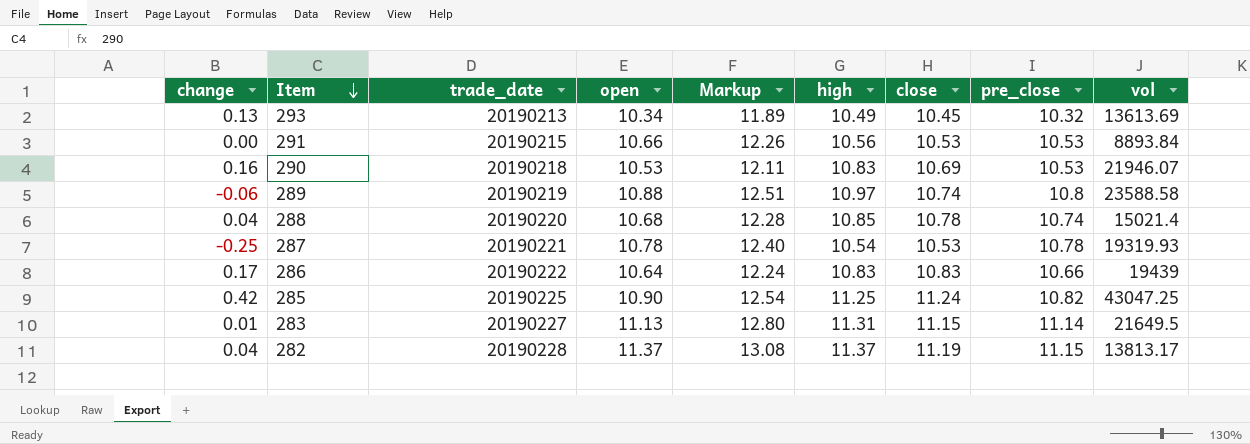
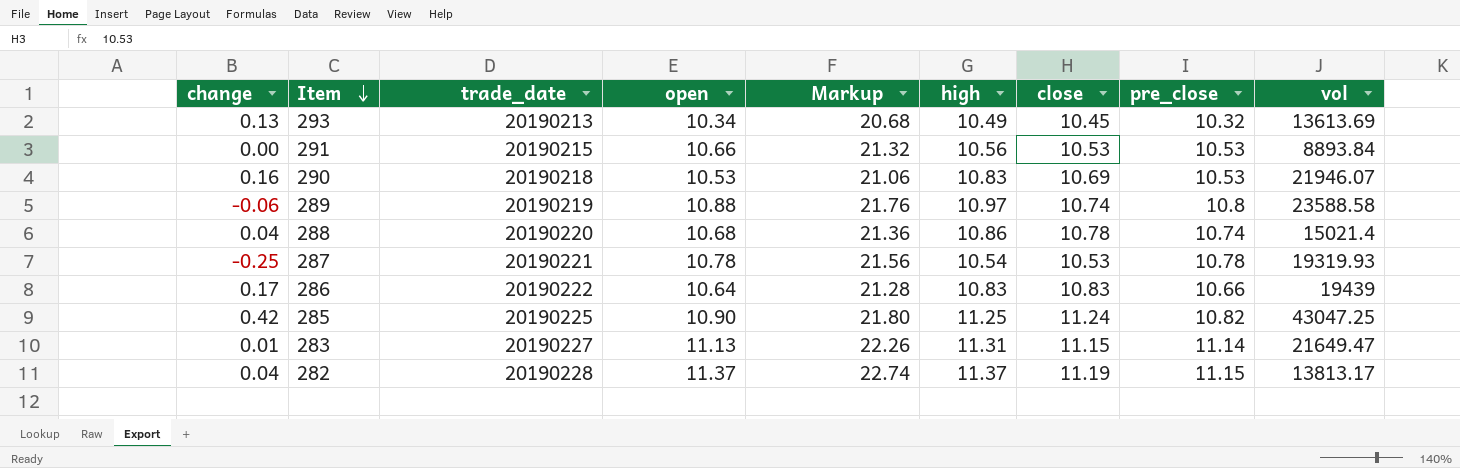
column Markup | formula: [open] * 1.15 -> [open] * 2
288 | high: 10.85 -> 10.86
283 | vol: 21649.5 -> 21649.47

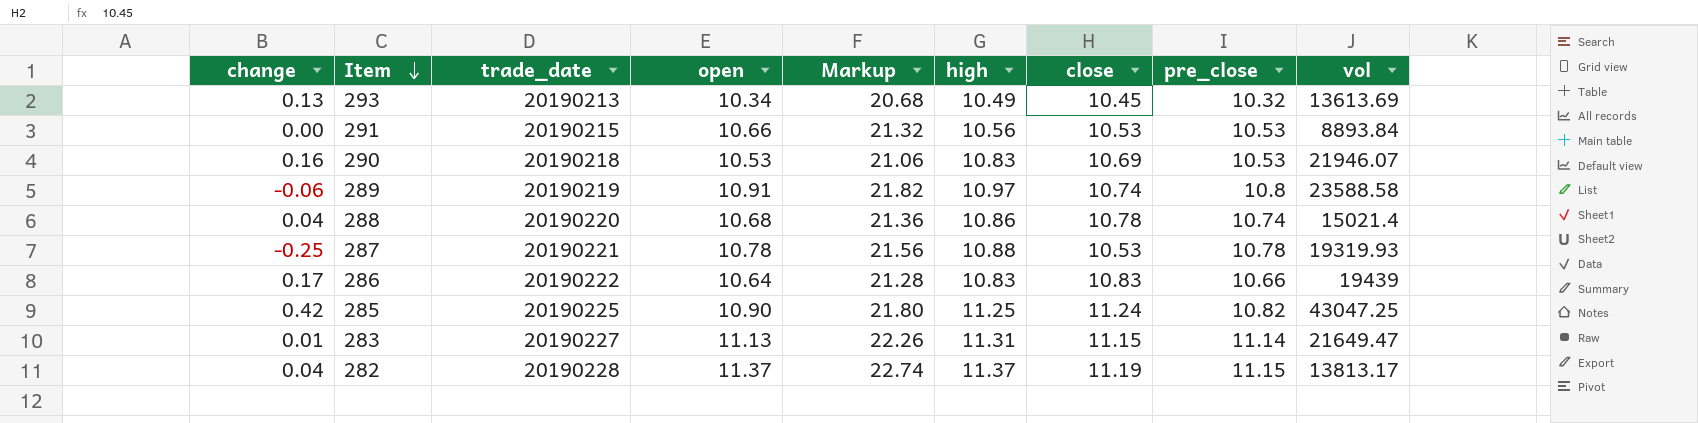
289 | open: 10.88 -> 10.91
289 | Markup: 21.76 -> 21.82
287 | high: 10.54 -> 10.88

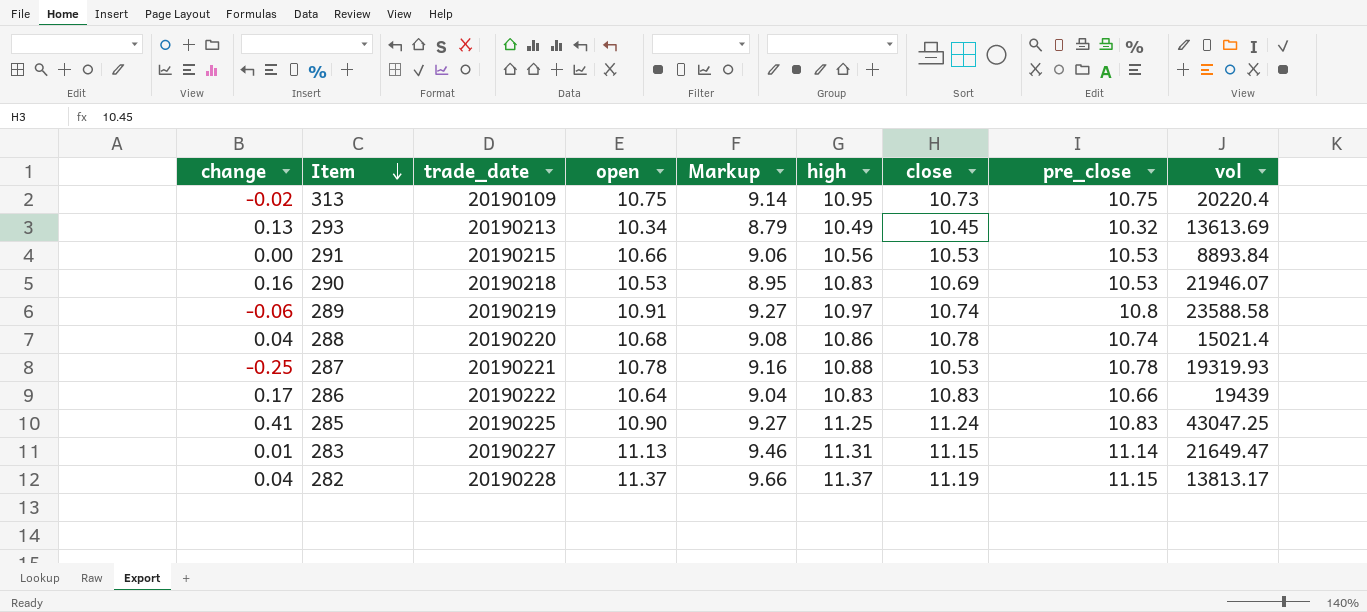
column Markup | formula: [open] * 2 -> [open] * 0.85
row 313: none -> -0.02 | 20190109 | 10.75 | 9.14 | 10.95 | 10.73 | 10.75 | 20220.4
285 | change: 0.42 -> 0.41
285 | pre_close: 10.82 -> 10.83

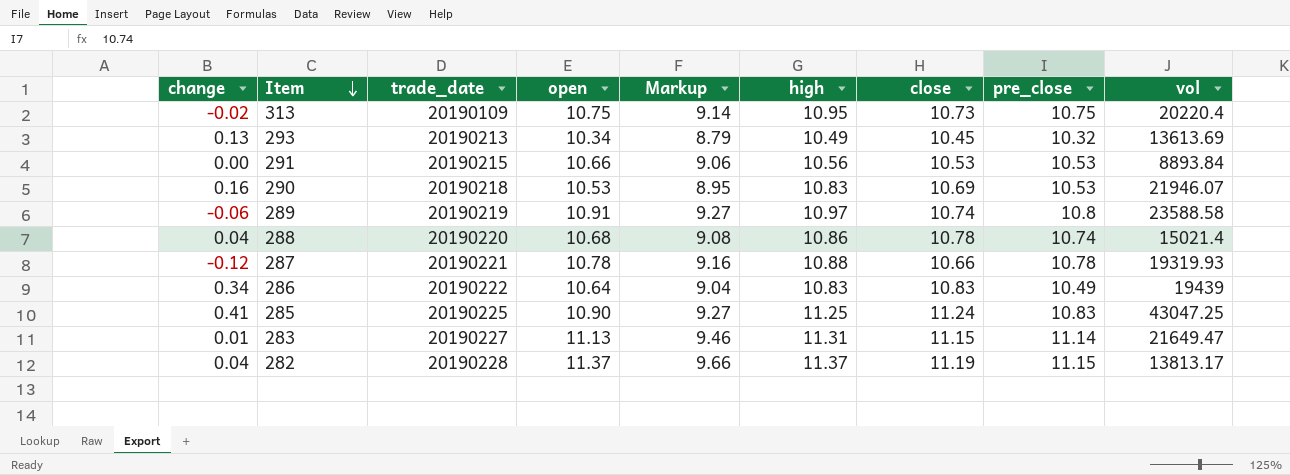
287 | change: -0.25 -> -0.12
287 | close: 10.53 -> 10.66
286 | change: 0.17 -> 0.34
286 | pre_close: 10.66 -> 10.49

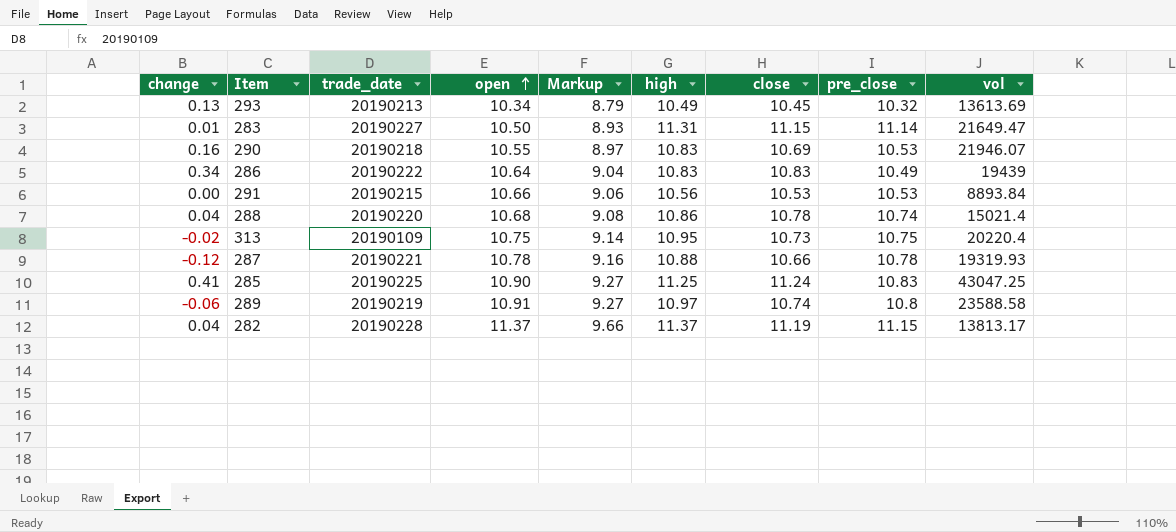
row order: Item descending -> open ascending
283 | open: 11.13 -> 10.50
283 | Markup: 9.46 -> 8.93
290 | open: 10.53 -> 10.55
290 | Markup: 8.95 -> 8.97

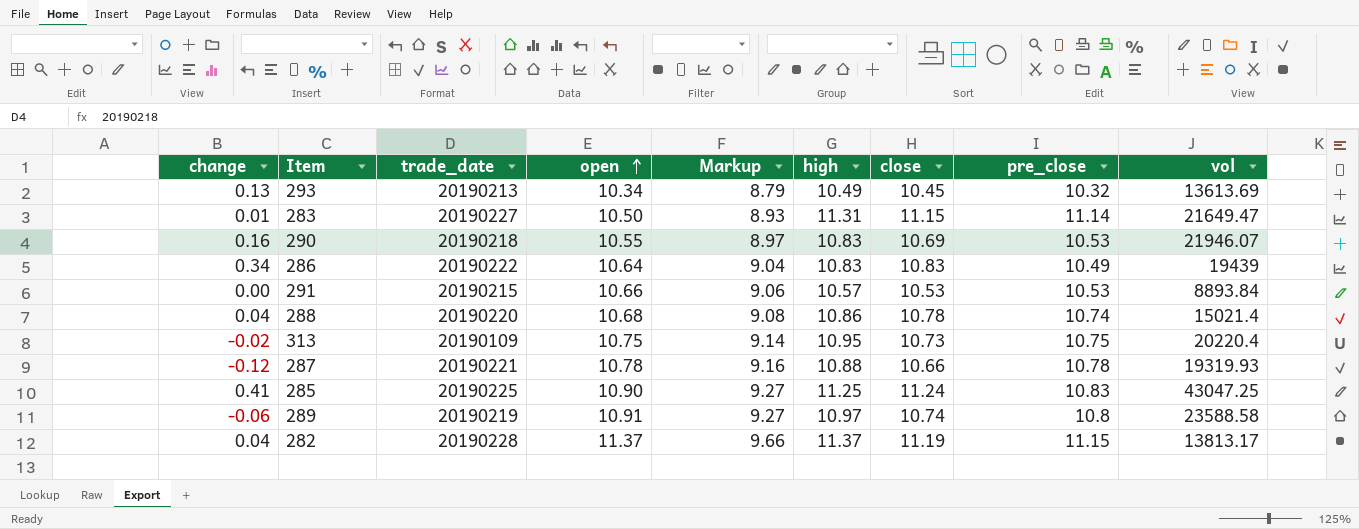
291 | high: 10.56 -> 10.57

